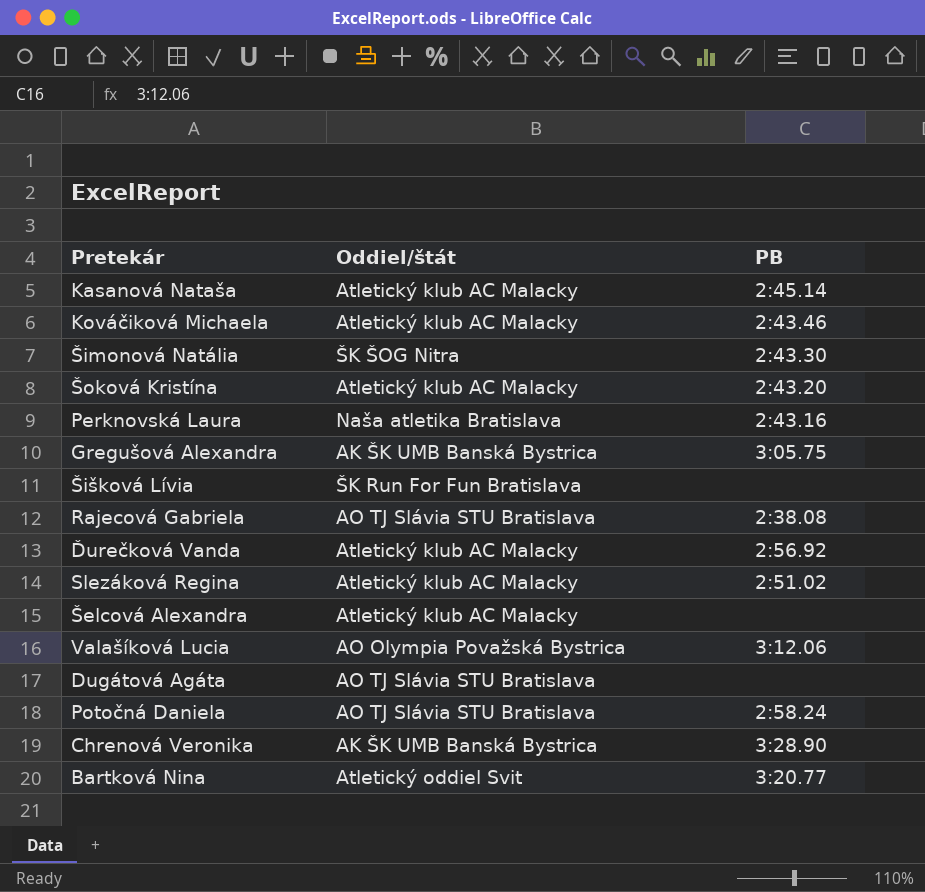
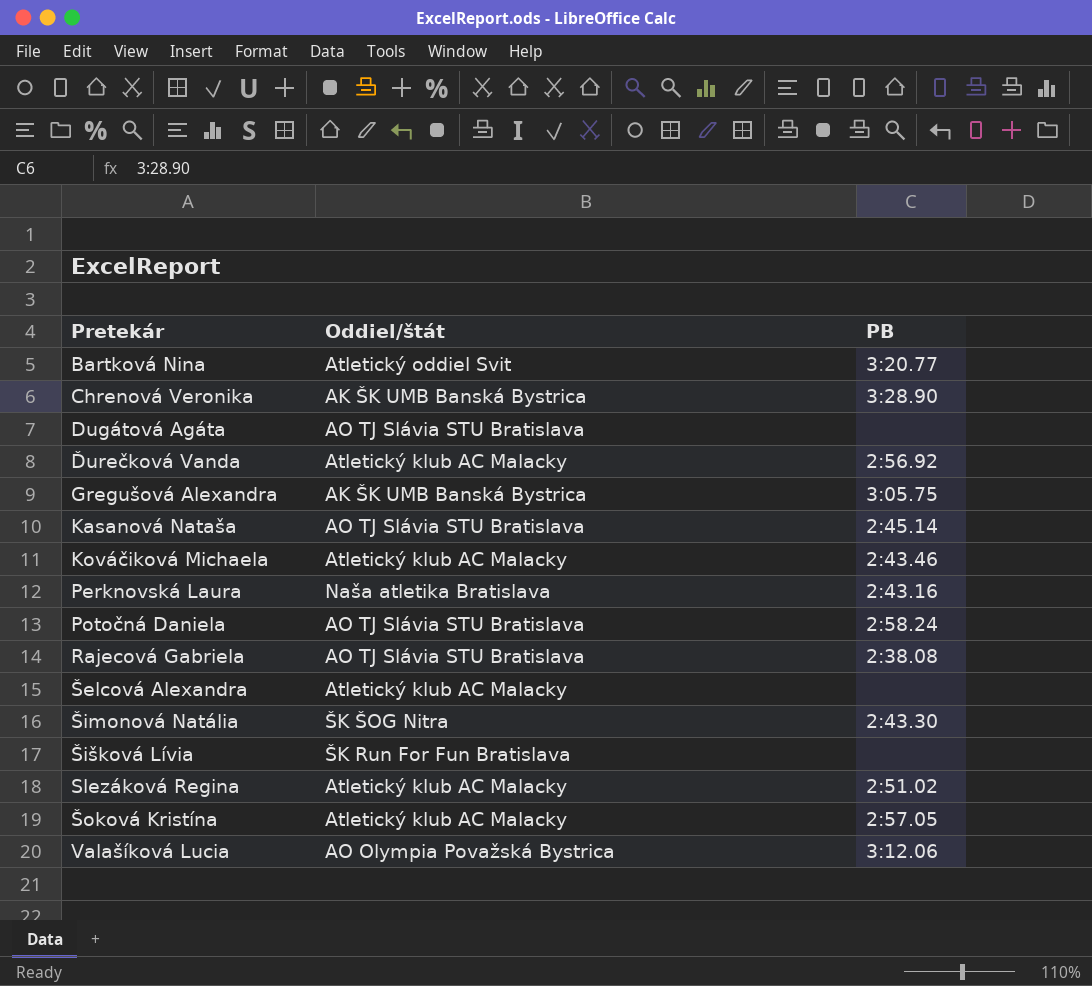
row order: none -> Pretekár ascending
Kasanová Nataša | Oddiel/štát: Atletický klub AC Malacky -> AO TJ Slávia STU Bratislava
Šoková Kristína | PB: 2:43.20 -> 2:57.05

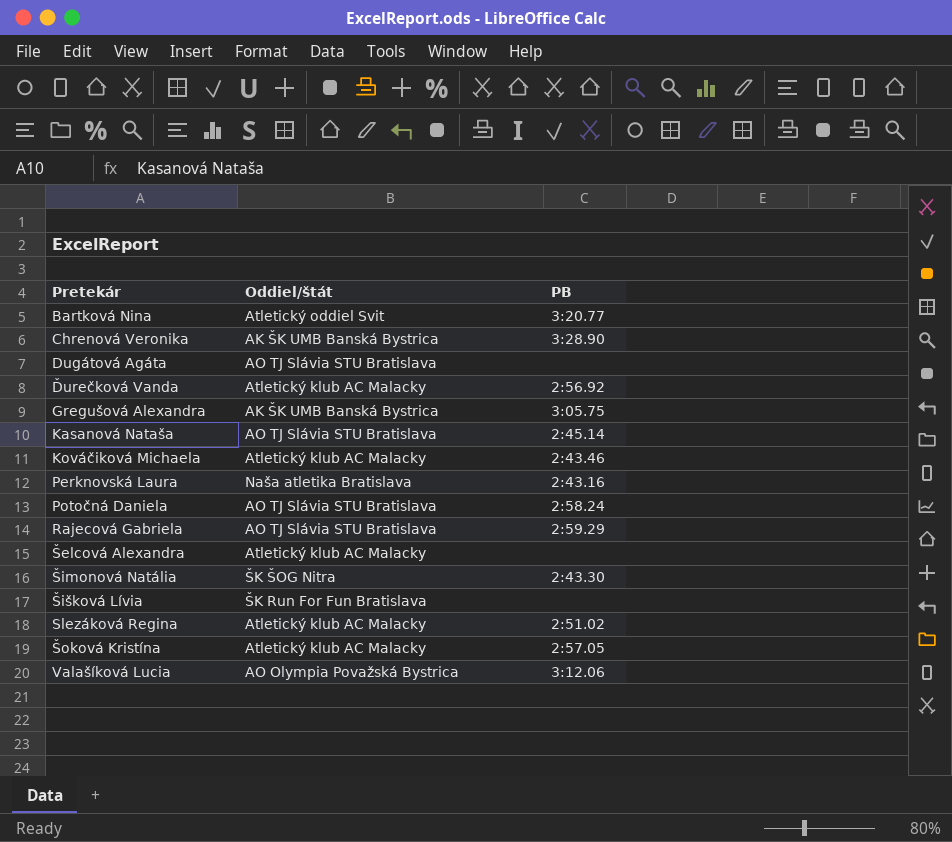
Rajecová Gabriela | PB: 2:38.08 -> 2:59.29

